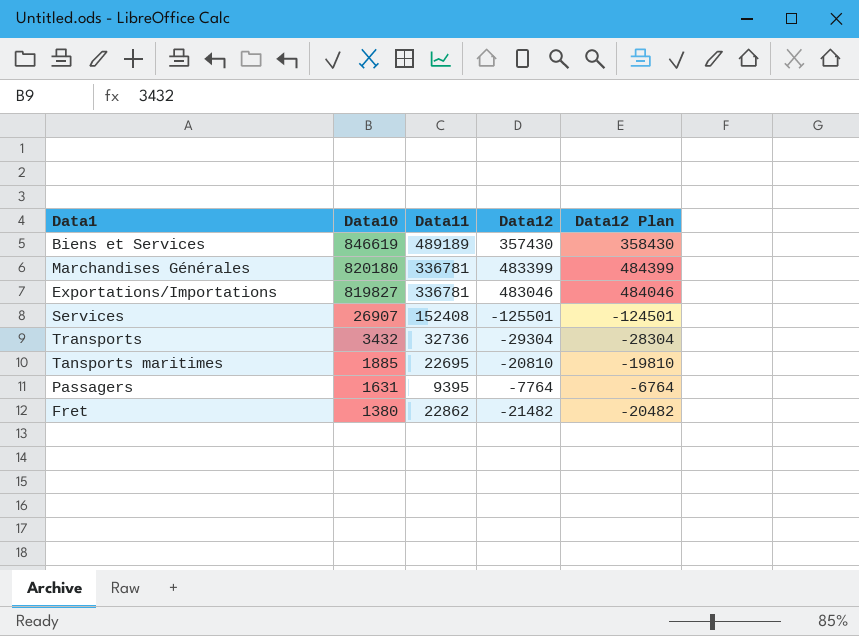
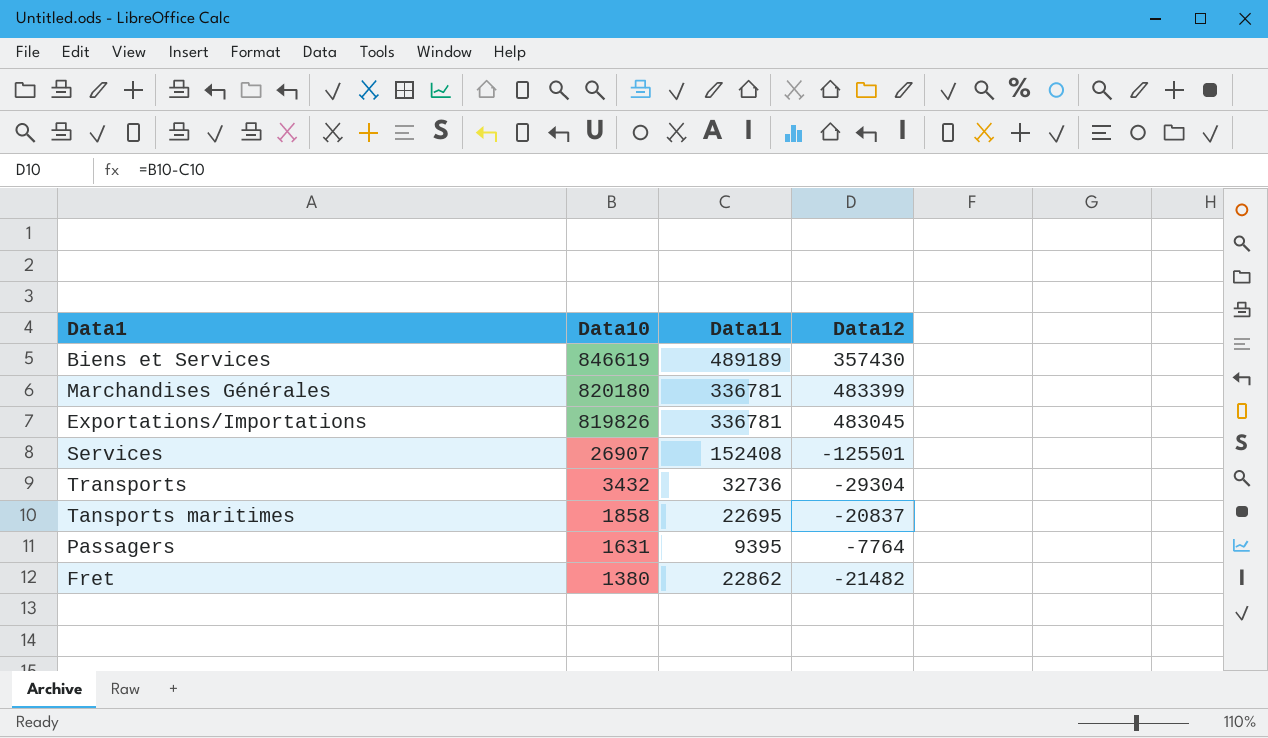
column Data12 Plan | formula: [Data12] + 1000 -> none
Exportations/Importations | Data10: 819827 -> 819826
Exportations/Importations | Data12: 483046 -> 483045
Tansports maritimes | Data10: 1885 -> 1858
Tansports maritimes | Data12: -20810 -> -20837

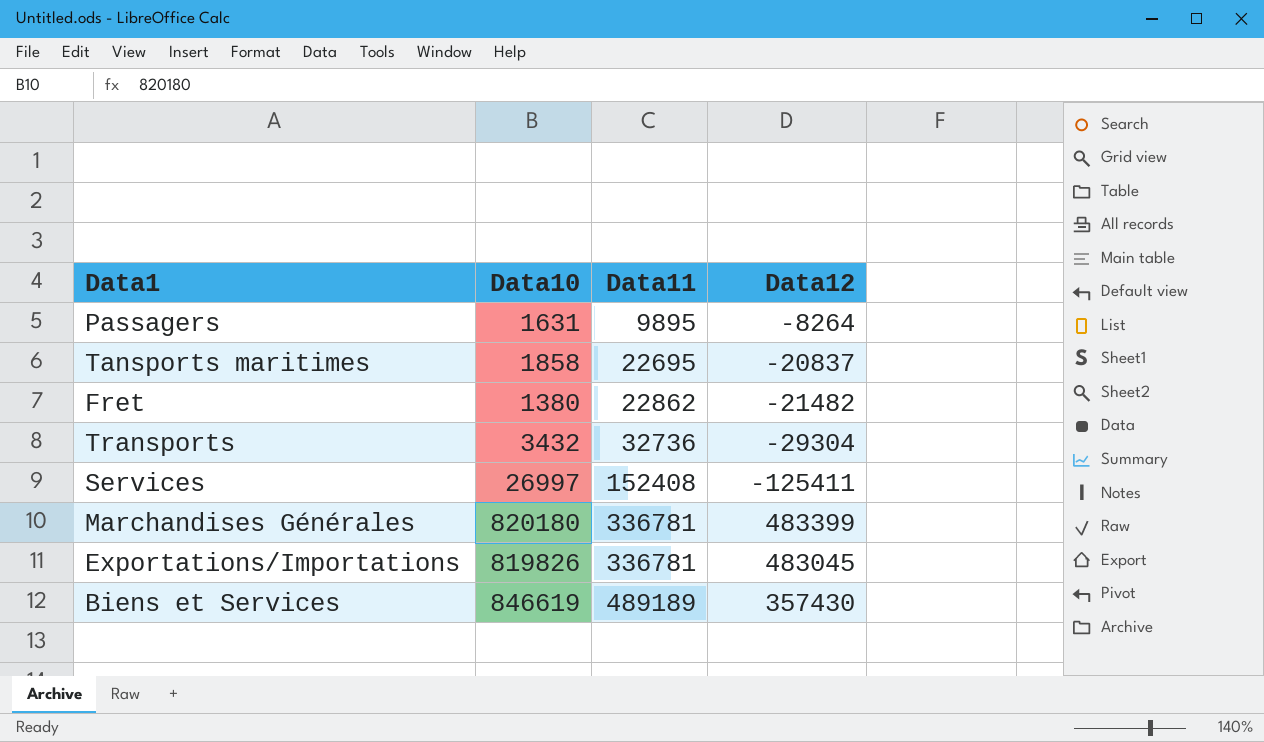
row order: Data10 descending -> Data11 ascending
Passagers | Data11: 9395 -> 9895
Passagers | Data12: -7764 -> -8264
Services | Data10: 26907 -> 26997
Services | Data12: -125501 -> -125411

